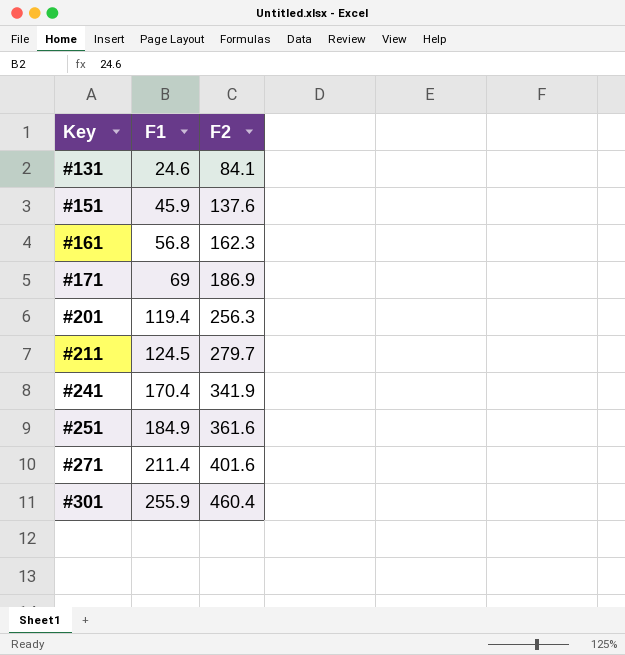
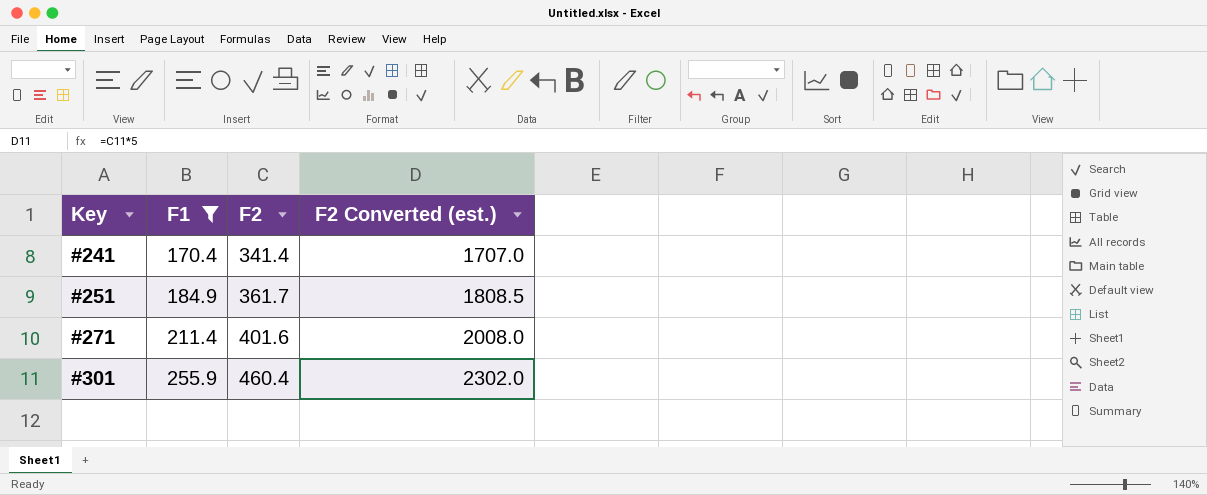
filter: none -> F1 >= 170.4
column F2 Converted (est.) | formula: none -> [F2] * 5
#241 | F2: 341.9 -> 341.4
#251 | F2: 361.6 -> 361.7

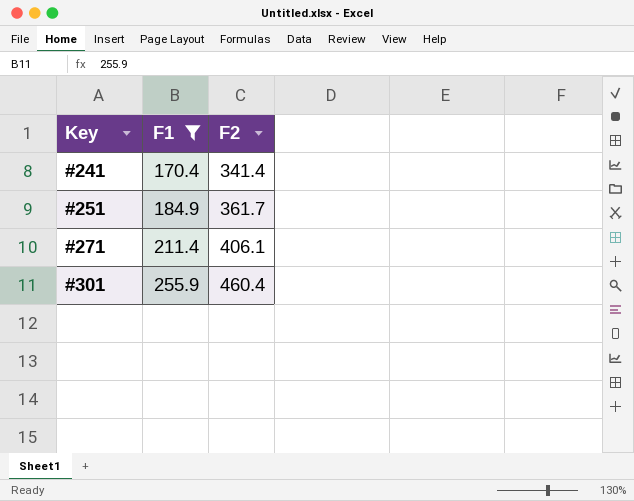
column F2 Converted (est.) | formula: [F2] * 5 -> none
#271 | F2: 401.6 -> 406.1

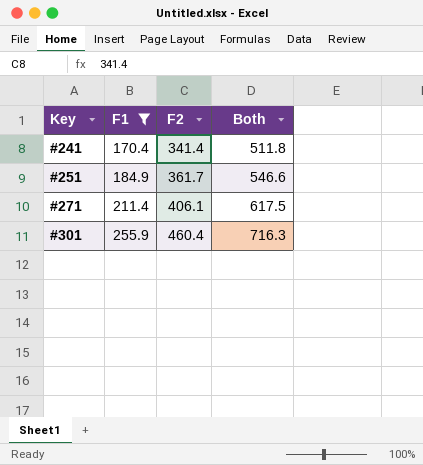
column Both | formula: none -> [F1] + [F2]

